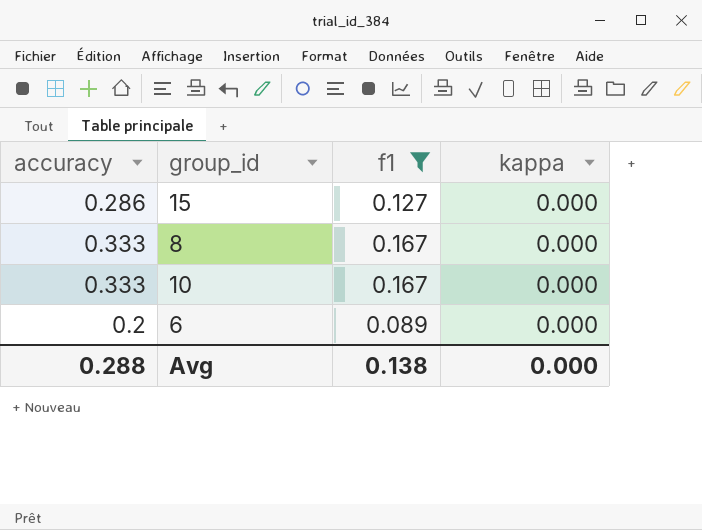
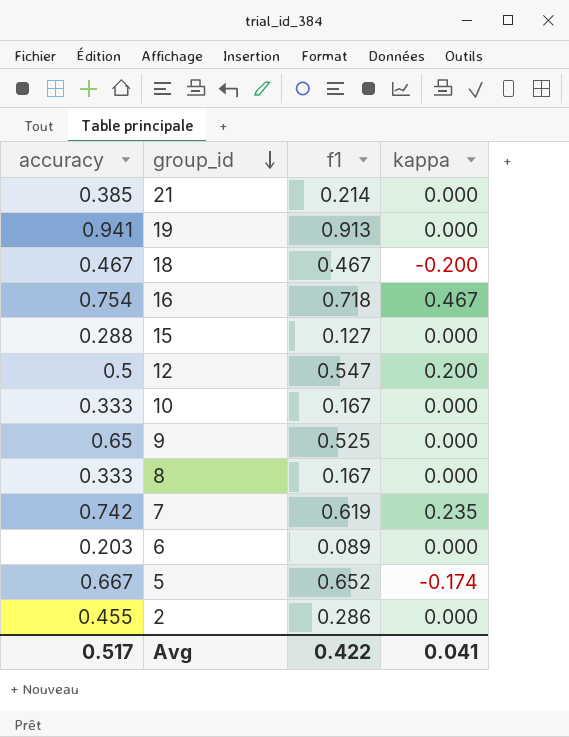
filter: f1 <= 0.167 -> none
row order: none -> group_id descending
15 | accuracy: 0.286 -> 0.288
6 | accuracy: 0.2 -> 0.203
Avg | accuracy: 0.288 -> 0.517
Avg | f1: 0.138 -> 0.422
Avg | kappa: 0.000 -> 0.041

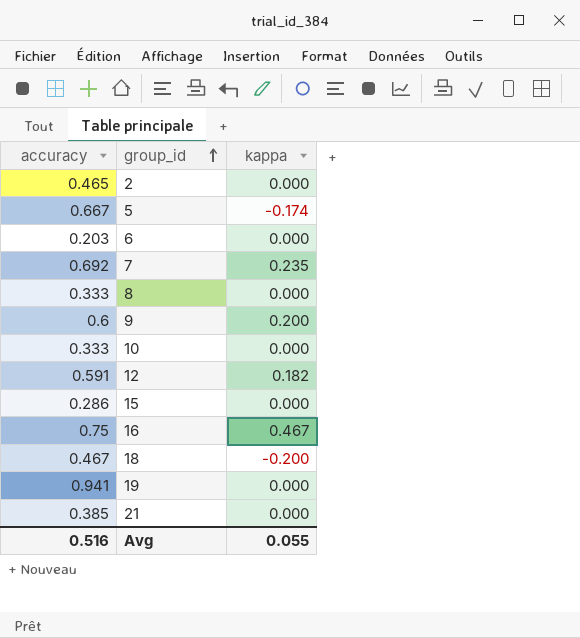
row order: group_id descending -> group_id ascending
column f1 | position: 3 -> none
2 | accuracy: 0.455 -> 0.465
7 | accuracy: 0.742 -> 0.692
9 | accuracy: 0.65 -> 0.6
9 | kappa: 0.000 -> 0.200
12 | accuracy: 0.5 -> 0.591
12 | kappa: 0.200 -> 0.182
15 | accuracy: 0.288 -> 0.286
16 | accuracy: 0.754 -> 0.75
Avg | accuracy: 0.517 -> 0.516
Avg | kappa: 0.041 -> 0.055

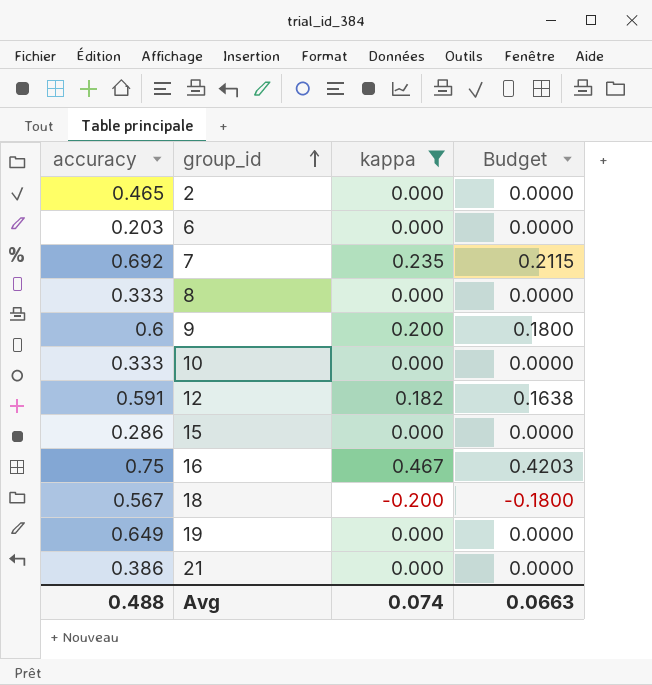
filter: none -> kappa != -0.174
column Budget | formula: none -> [kappa] * 0.9
18 | accuracy: 0.467 -> 0.567
19 | accuracy: 0.941 -> 0.649
21 | accuracy: 0.385 -> 0.386
Avg | accuracy: 0.516 -> 0.488
Avg | kappa: 0.055 -> 0.074

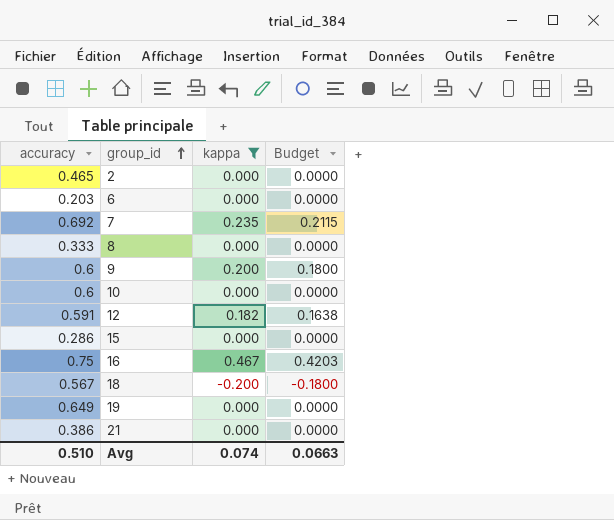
10 | accuracy: 0.333 -> 0.6
Avg | accuracy: 0.488 -> 0.510

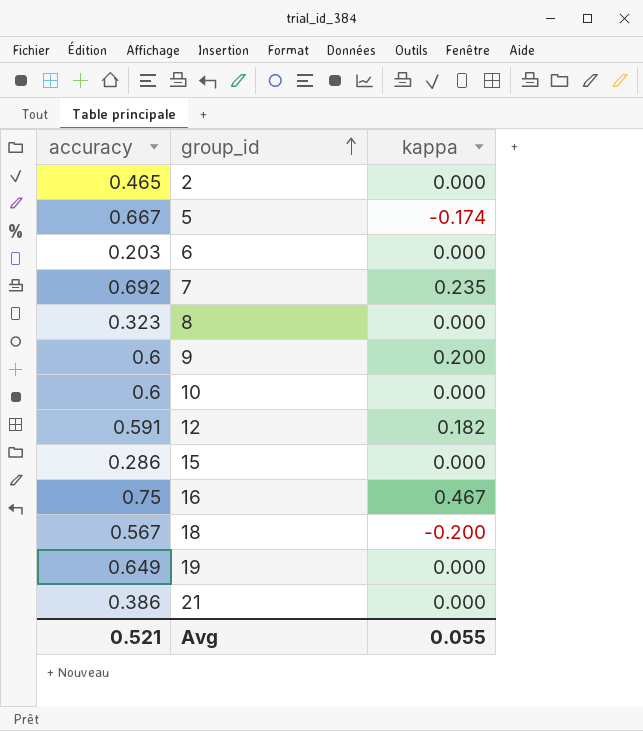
filter: kappa != -0.174 -> none
column Budget | formula: [kappa] * 0.9 -> none
8 | accuracy: 0.333 -> 0.323
Avg | accuracy: 0.510 -> 0.521
Avg | kappa: 0.074 -> 0.055

